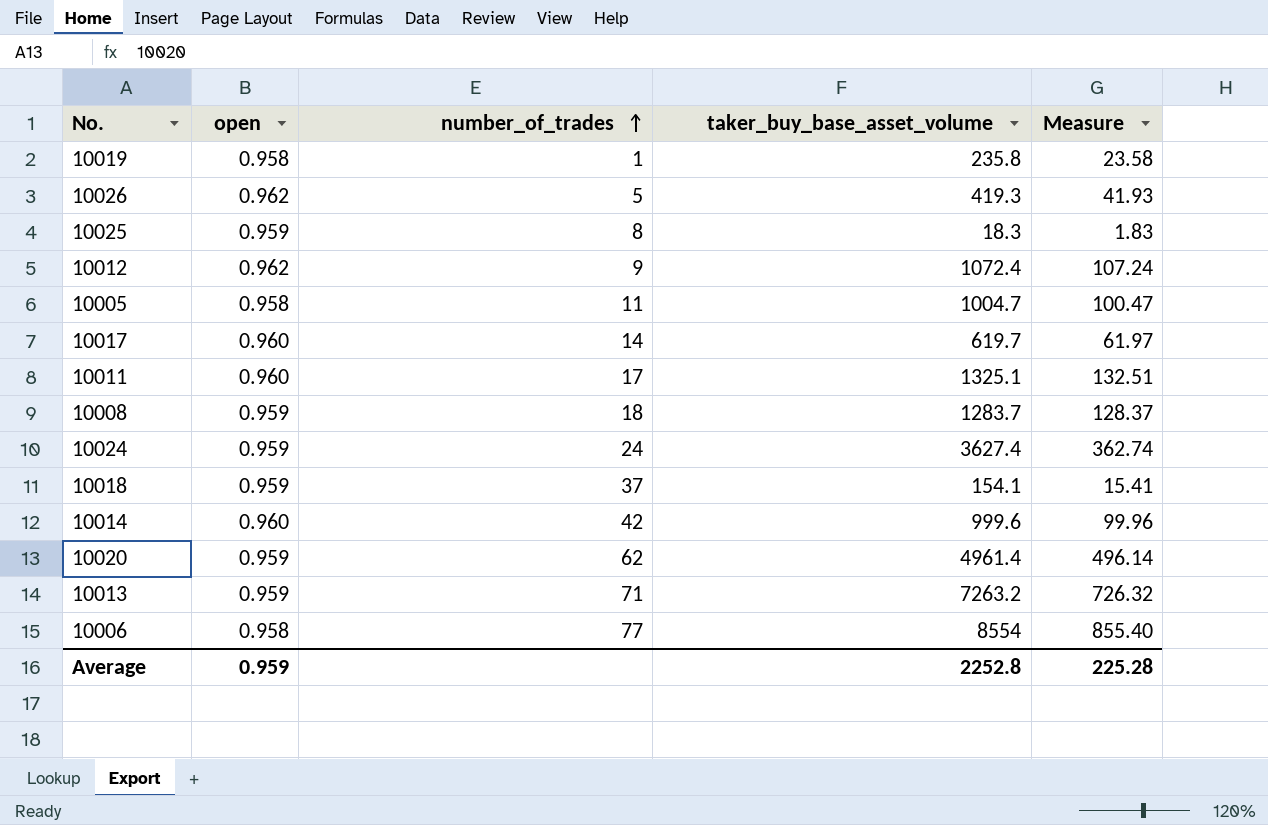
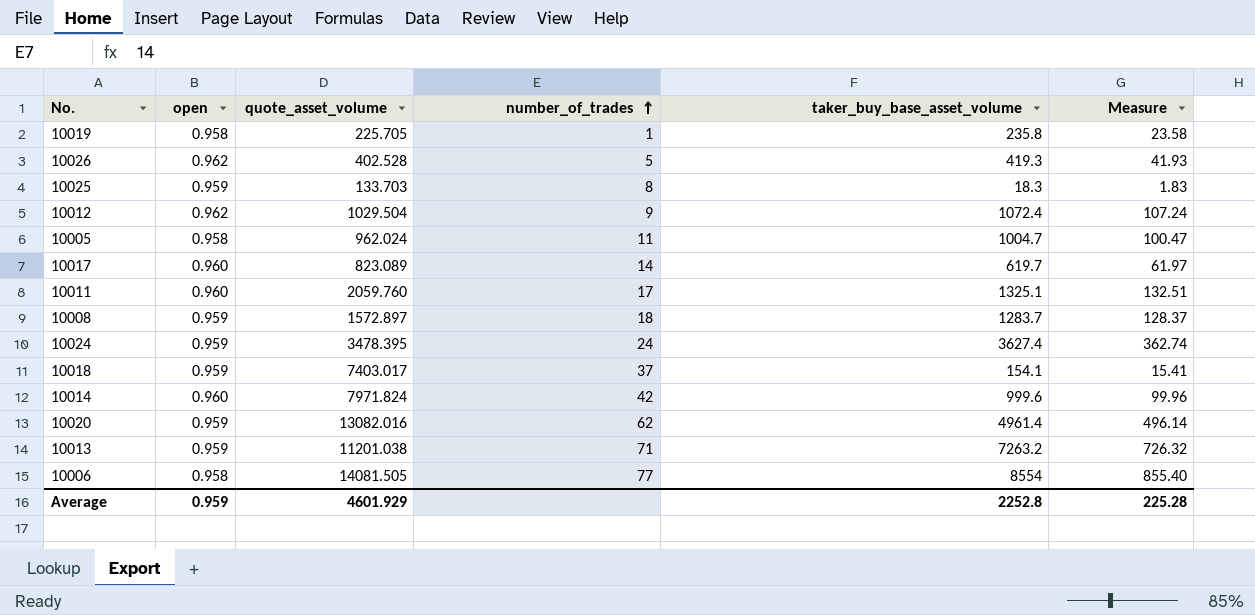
column quote_asset_volume | position: none -> 3

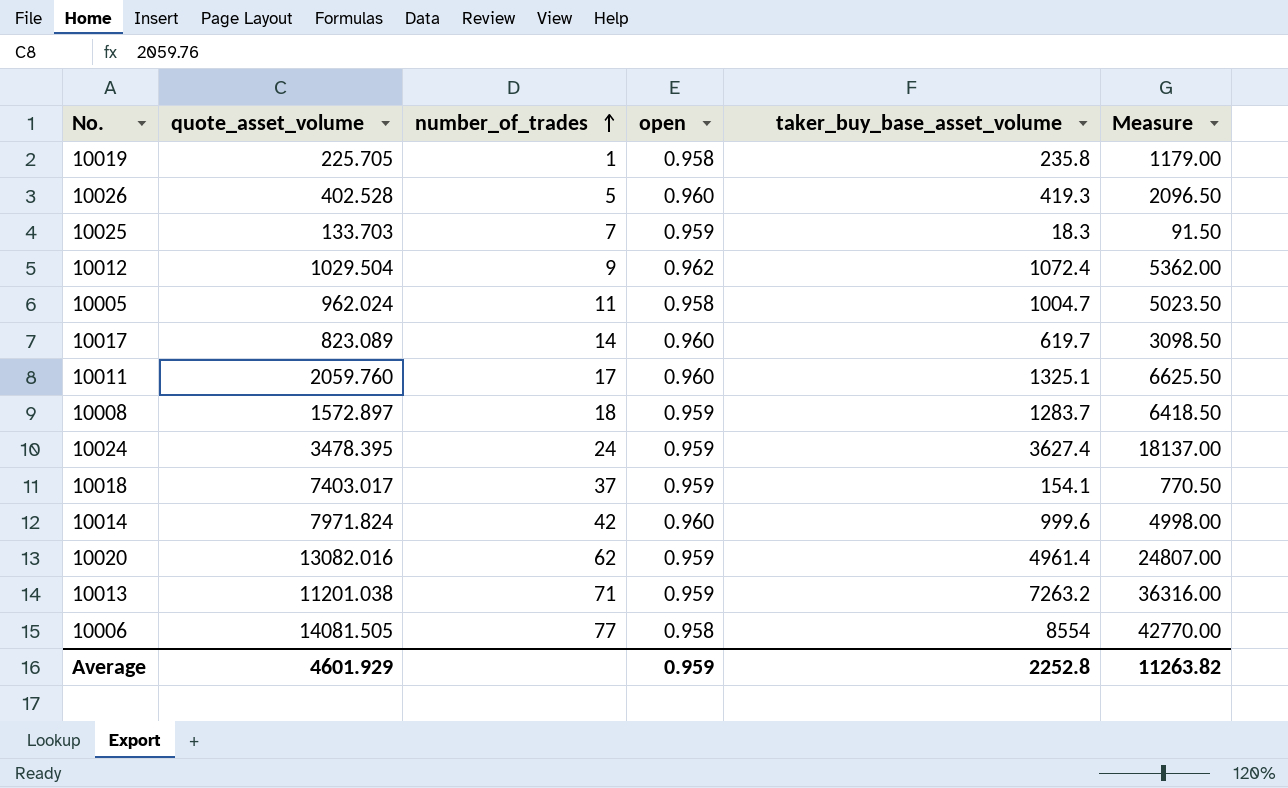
column open | position: 2 -> 4
column Measure | formula: [taker_buy_base_asset_volume] * 0.1 -> [taker_buy_base_asset_volume] * 5
10026 | open: 0.962 -> 0.960
10025 | number_of_trades: 8 -> 7
Average | Measure: 225.28 -> 11263.82

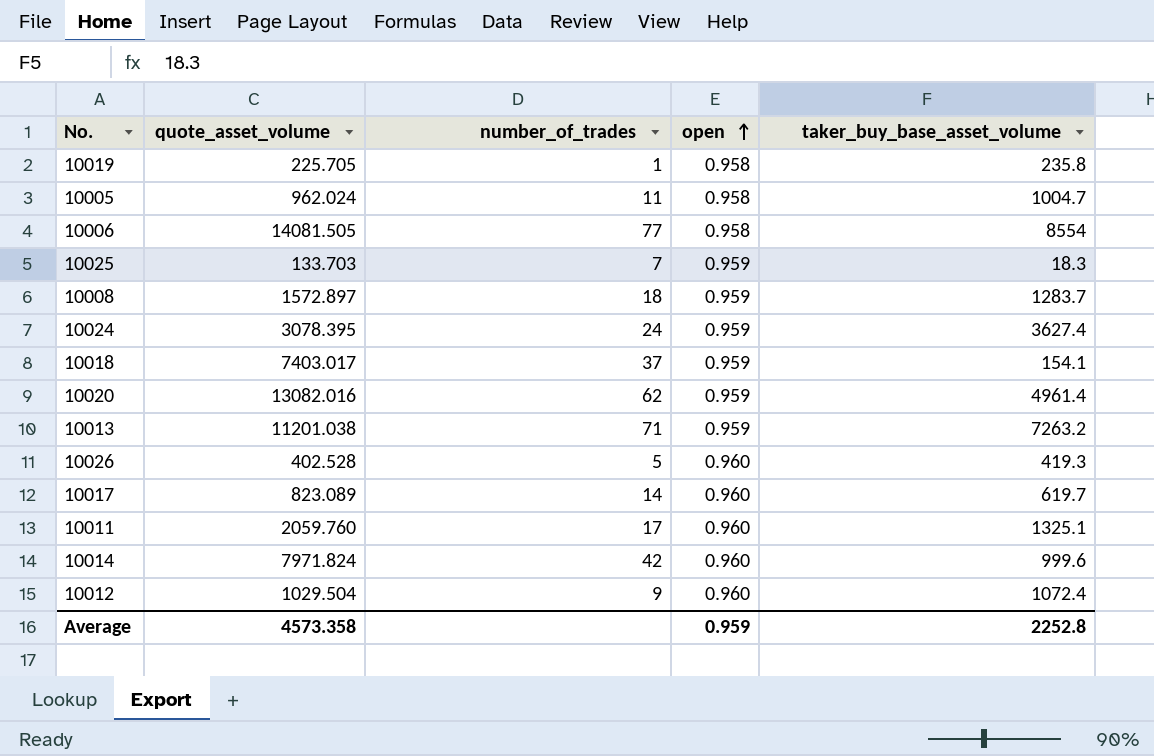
row order: number_of_trades ascending -> open ascending
column Measure | formula: [taker_buy_base_asset_volume] * 5 -> none
10024 | quote_asset_volume: 3478.395 -> 3078.395
10012 | open: 0.962 -> 0.960
Average | quote_asset_volume: 4601.929 -> 4573.358

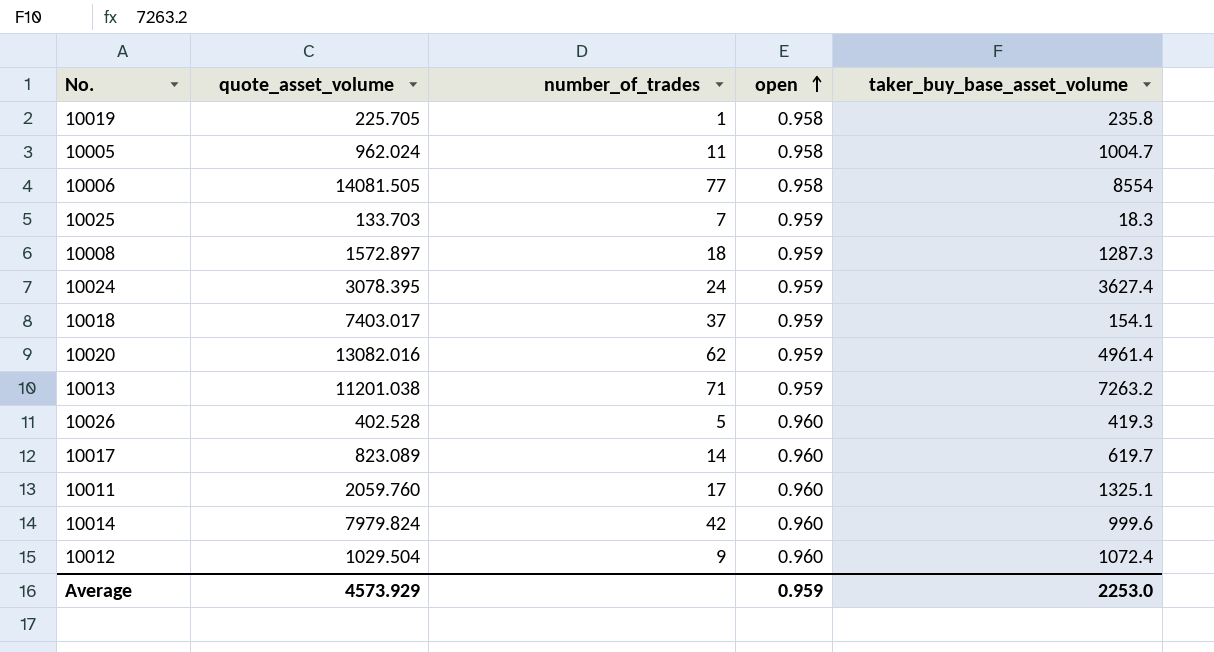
10008 | taker_buy_base_asset_volume: 1283.7 -> 1287.3
10014 | quote_asset_volume: 7971.824 -> 7979.824
Average | quote_asset_volume: 4573.358 -> 4573.929
Average | taker_buy_base_asset_volume: 2252.8 -> 2253.0

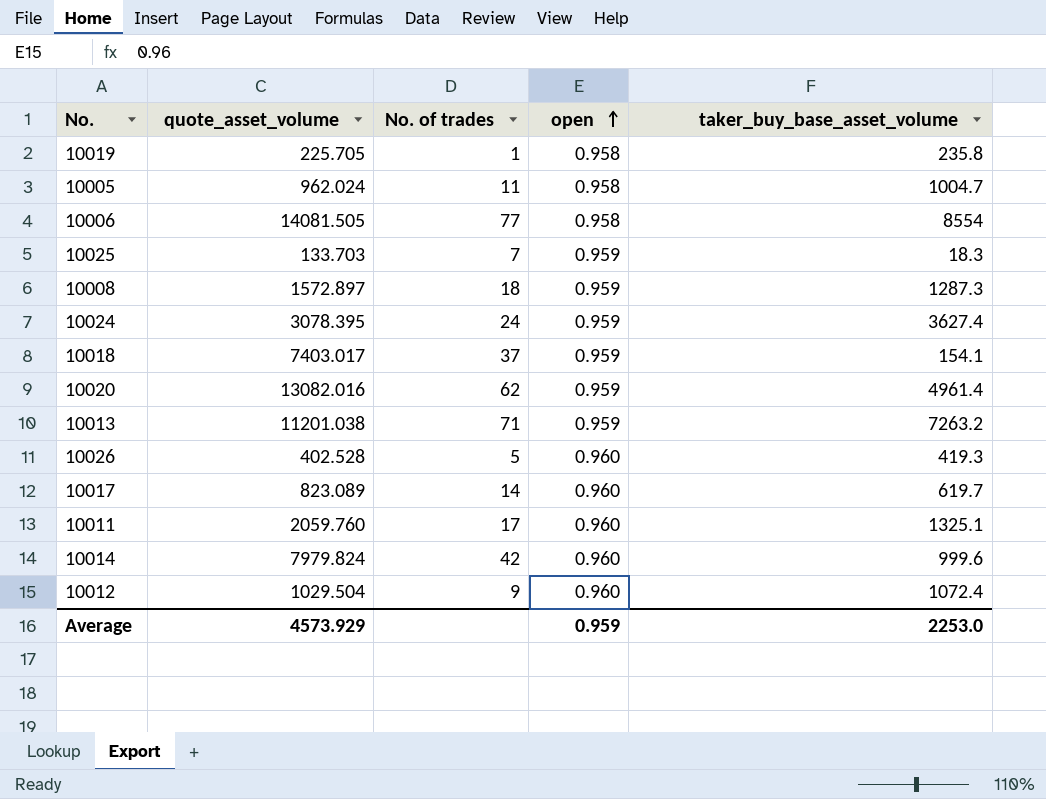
column name: number_of_trades -> No. of trades

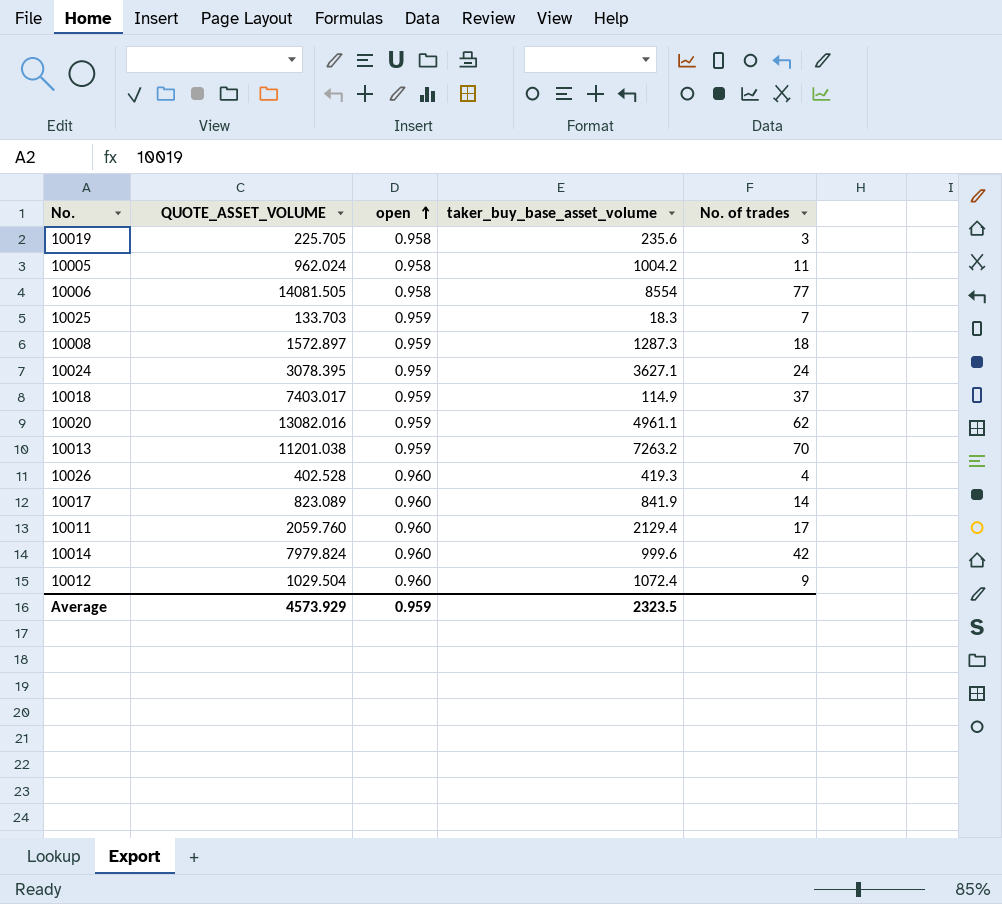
column name: quote_asset_volume -> QUOTE_ASSET_VOLUME
column No. of trades | position: 3 -> 5
10019 | taker_buy_base_asset_volume: 235.8 -> 235.6
10019 | No. of trades: 1 -> 3
10005 | taker_buy_base_asset_volume: 1004.7 -> 1004.2
10024 | taker_buy_base_asset_volume: 3627.4 -> 3627.1
10018 | taker_buy_base_asset_volume: 154.1 -> 114.9
10020 | taker_buy_base_asset_volume: 4961.4 -> 4961.1
10013 | No. of trades: 71 -> 70
10026 | No. of trades: 5 -> 4
10017 | taker_buy_base_asset_volume: 619.7 -> 841.9
10011 | taker_buy_base_asset_volume: 1325.1 -> 2129.4
Average | taker_buy_base_asset_volume: 2253.0 -> 2323.5

